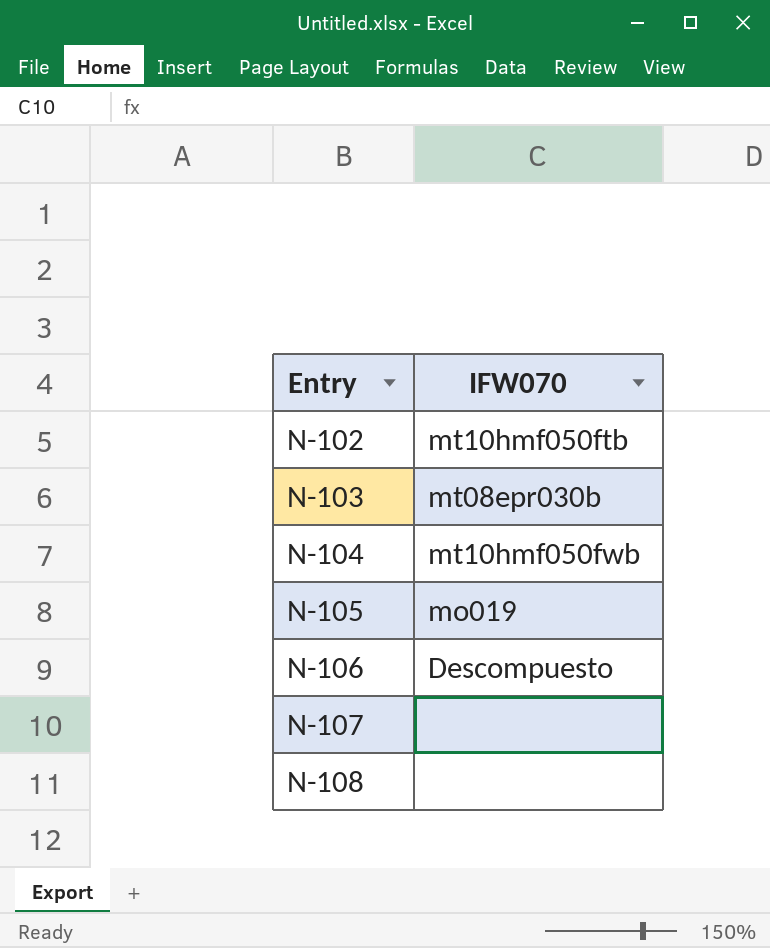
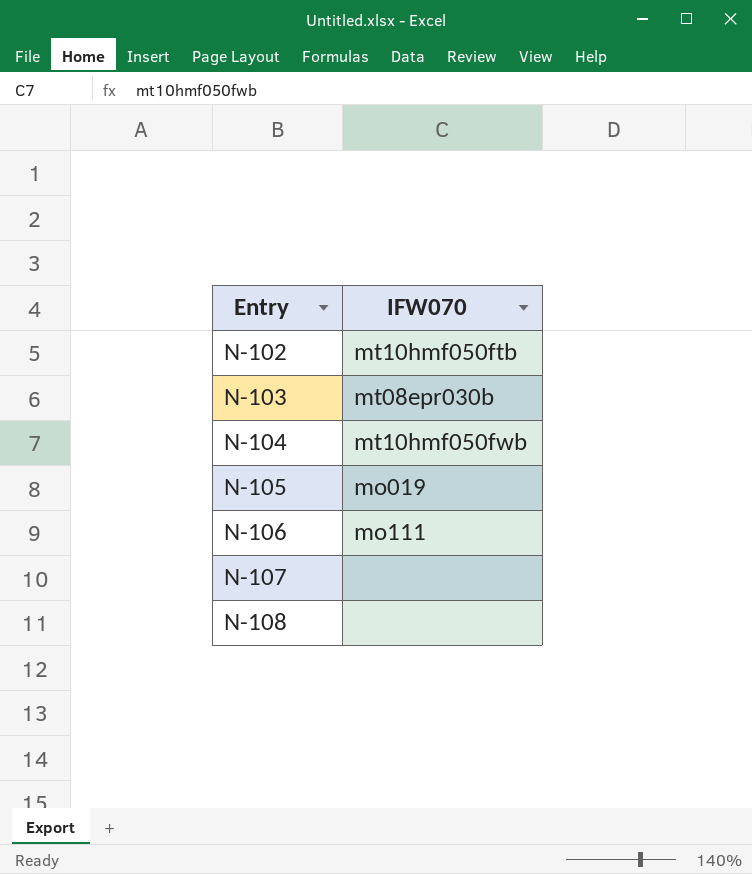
N-106 | IFW070: Descompuesto -> mo111

